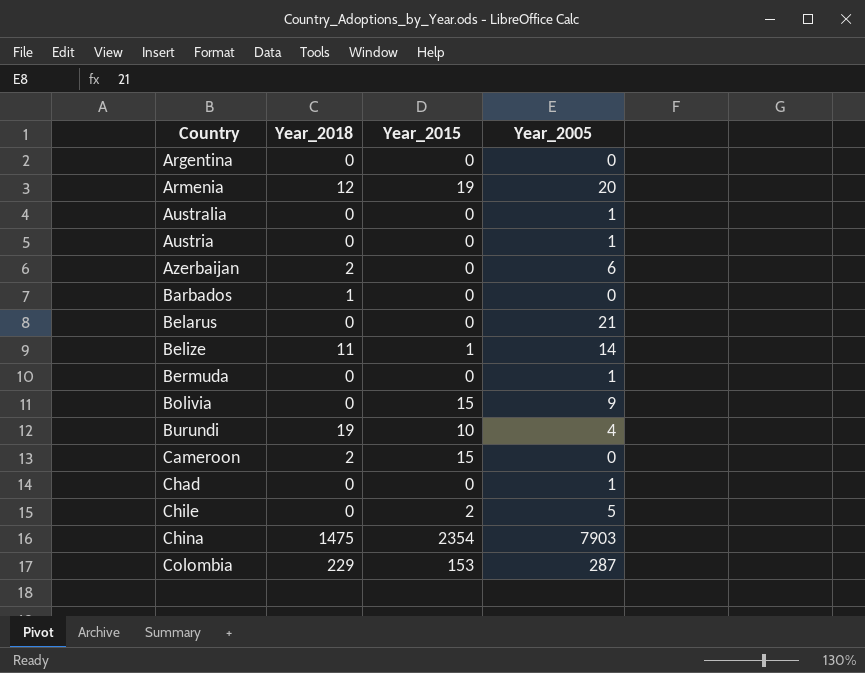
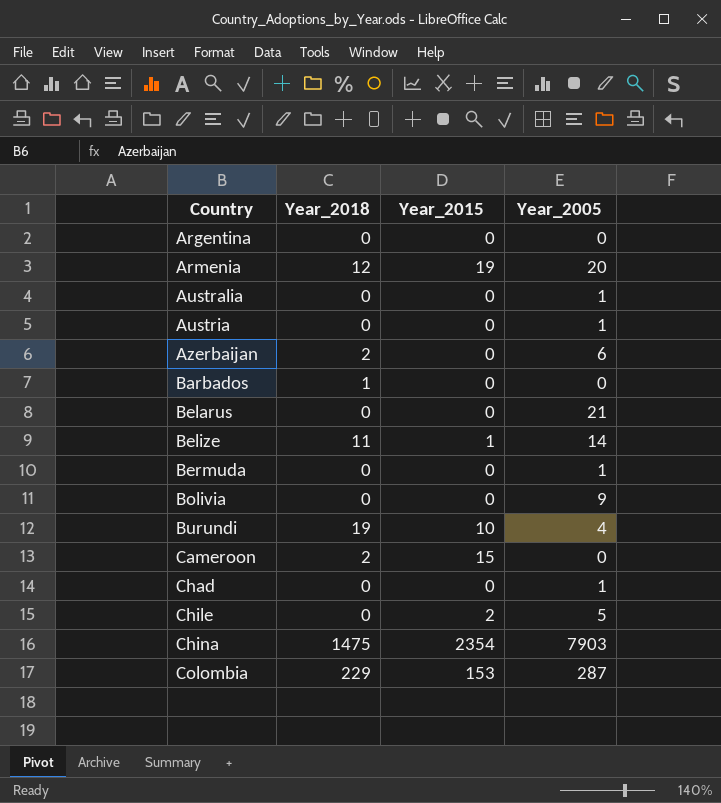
Bolivia | Year_2015: 15 -> 0

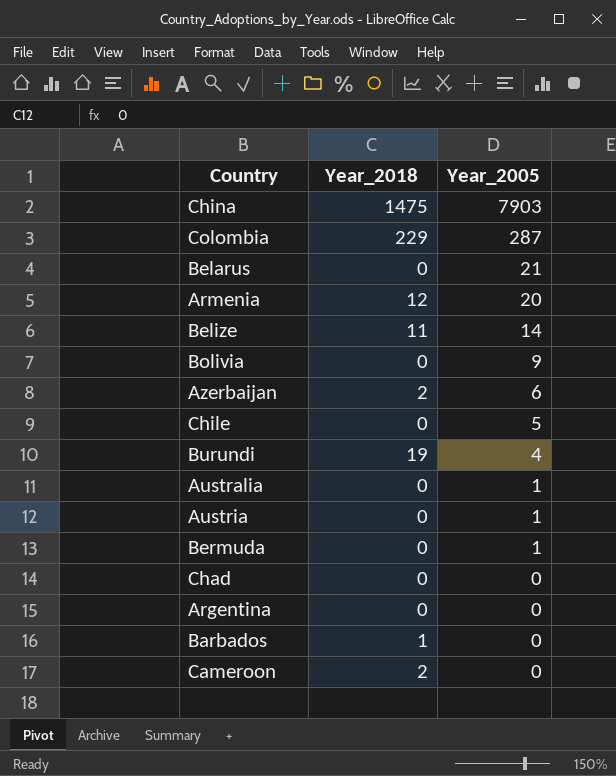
row order: Country ascending -> Year_2005 descending
column Year_2015 | position: 3 -> none
Chad | Year_2005: 1 -> 0

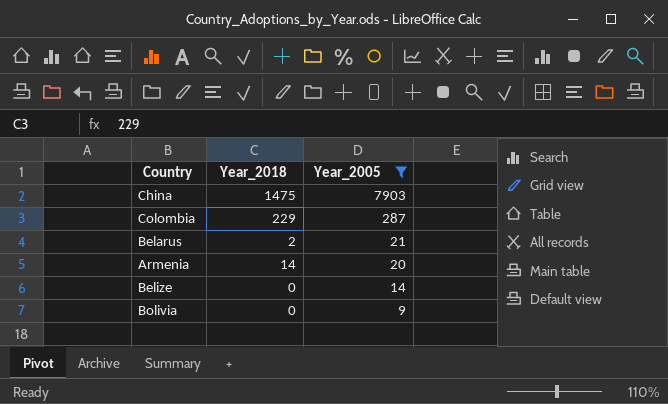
filter: none -> Year_2005 >= 9
Belarus | Year_2018: 0 -> 2
Armenia | Year_2018: 12 -> 14
Belize | Year_2018: 11 -> 0

